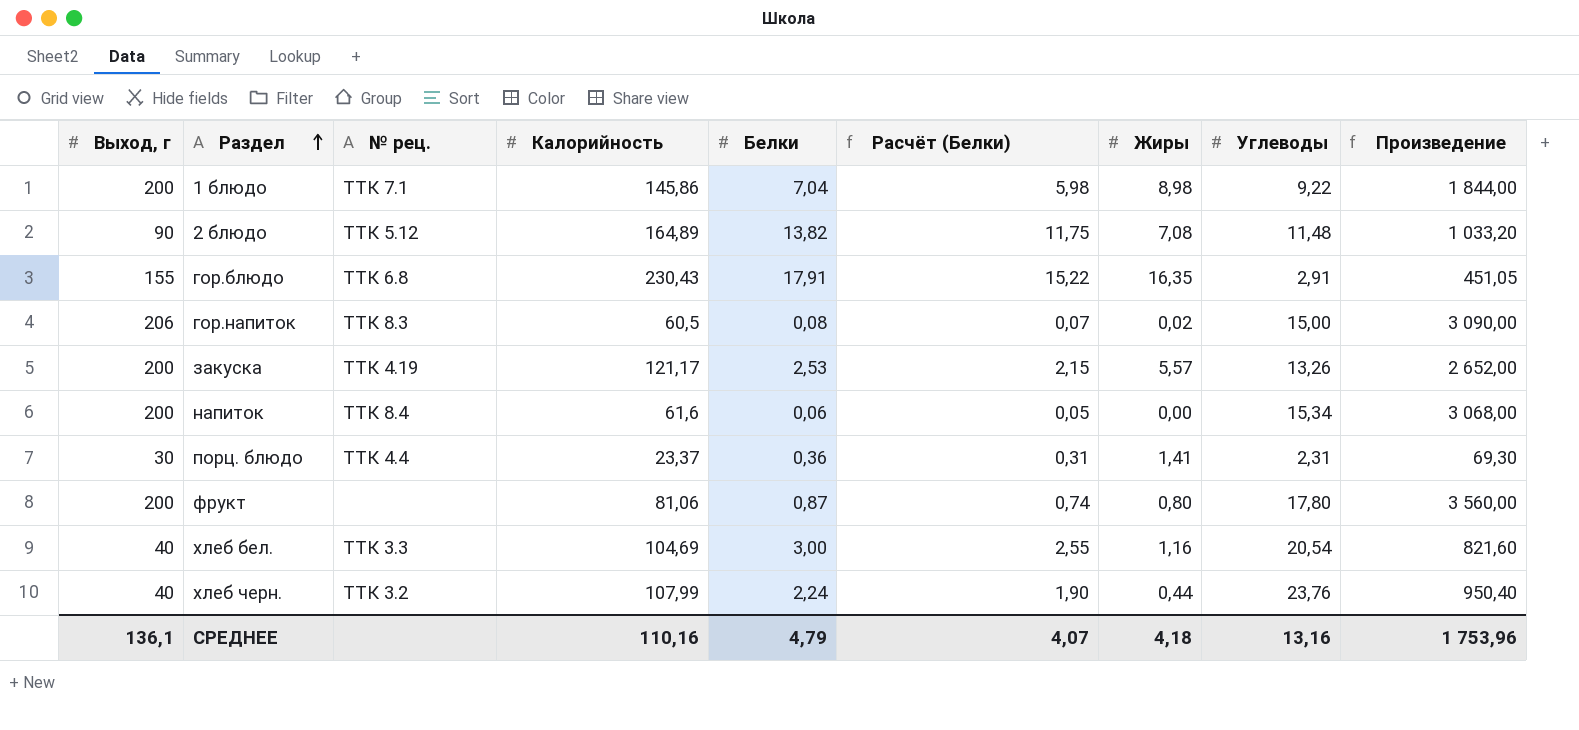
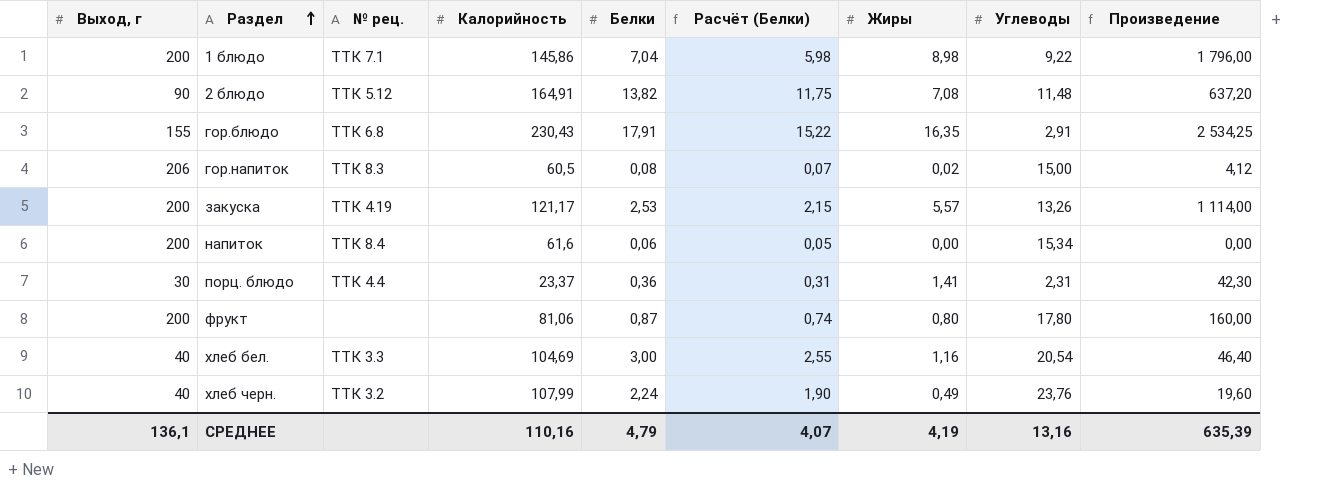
column Произведение | formula: [Выход, г] * [Углеводы] -> [Выход, г] * [Жиры]
2 блюдо | Калорийность: 164,89 -> 164,91
хлеб черн. | Жиры: 0,44 -> 0,49
СРЕДНЕЕ | Жиры: 4,18 -> 4,19
СРЕДНЕЕ | Произведение: 1 753,96 -> 635,39

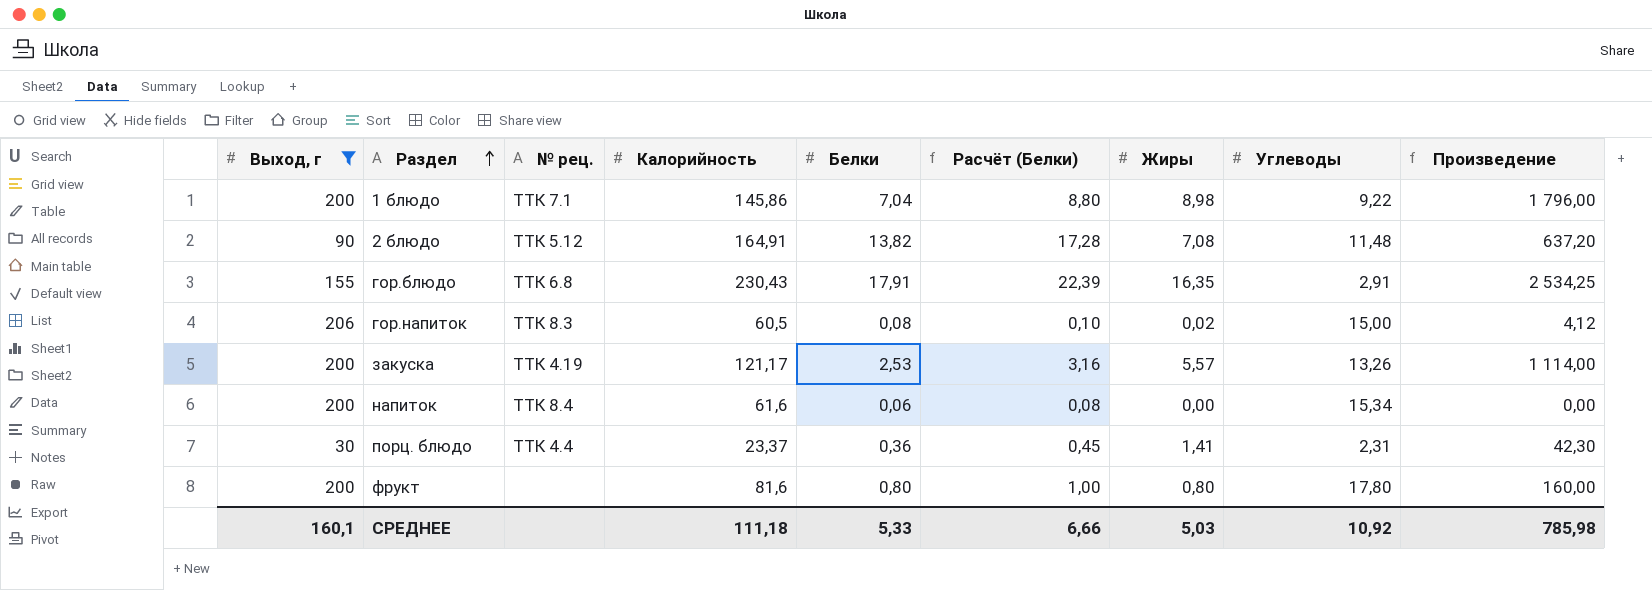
filter: none -> Выход, г != 40
column Расчёт (Белки) | formula: [Белки] * 0,85 -> [Белки] * 1,25
фрукт | Калорийность: 81,06 -> 81,6
фрукт | Белки: 0,87 -> 0,80
СРЕДНЕЕ | Выход, г: 136,1 -> 160,1
СРЕДНЕЕ | Калорийность: 110,16 -> 111,18
СРЕДНЕЕ | Белки: 4,79 -> 5,33
СРЕДНЕЕ | Расчёт (Белки): 4,07 -> 6,66
СРЕДНЕЕ | Жиры: 4,19 -> 5,03
СРЕДНЕЕ | Углеводы: 13,16 -> 10,92
СРЕДНЕЕ | Произведение: 635,39 -> 785,98

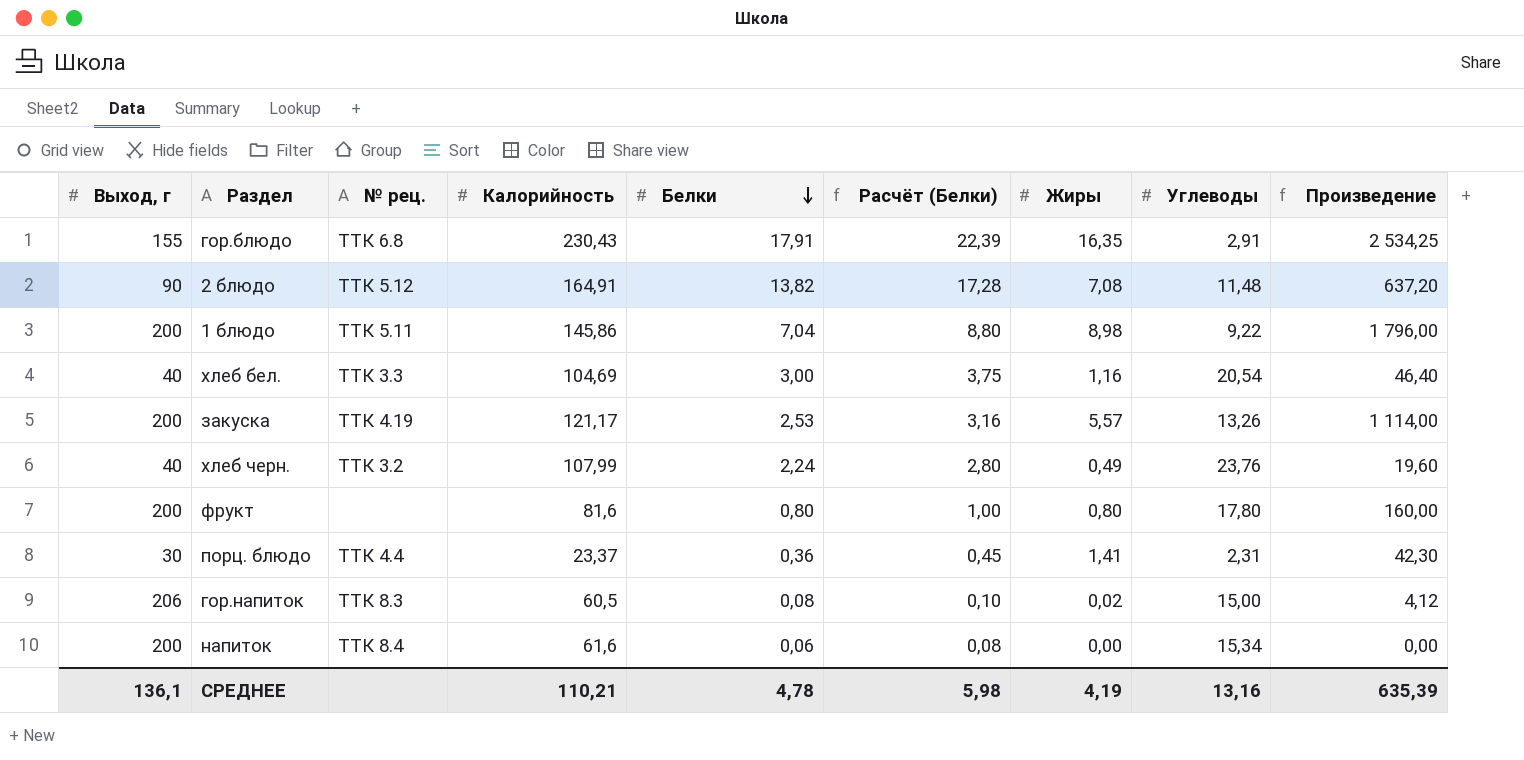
filter: Выход, г != 40 -> none
row order: Раздел ascending -> Белки descending
1 блюдо | № рец.: ТТК 7.1 -> ТТК 5.11
СРЕДНЕЕ | Выход, г: 160,1 -> 136,1
СРЕДНЕЕ | Калорийность: 111,18 -> 110,21
СРЕДНЕЕ | Белки: 5,33 -> 4,78
СРЕДНЕЕ | Расчёт (Белки): 6,66 -> 5,98
СРЕДНЕЕ | Жиры: 5,03 -> 4,19
СРЕДНЕЕ | Углеводы: 10,92 -> 13,16
СРЕДНЕЕ | Произведение: 785,98 -> 635,39

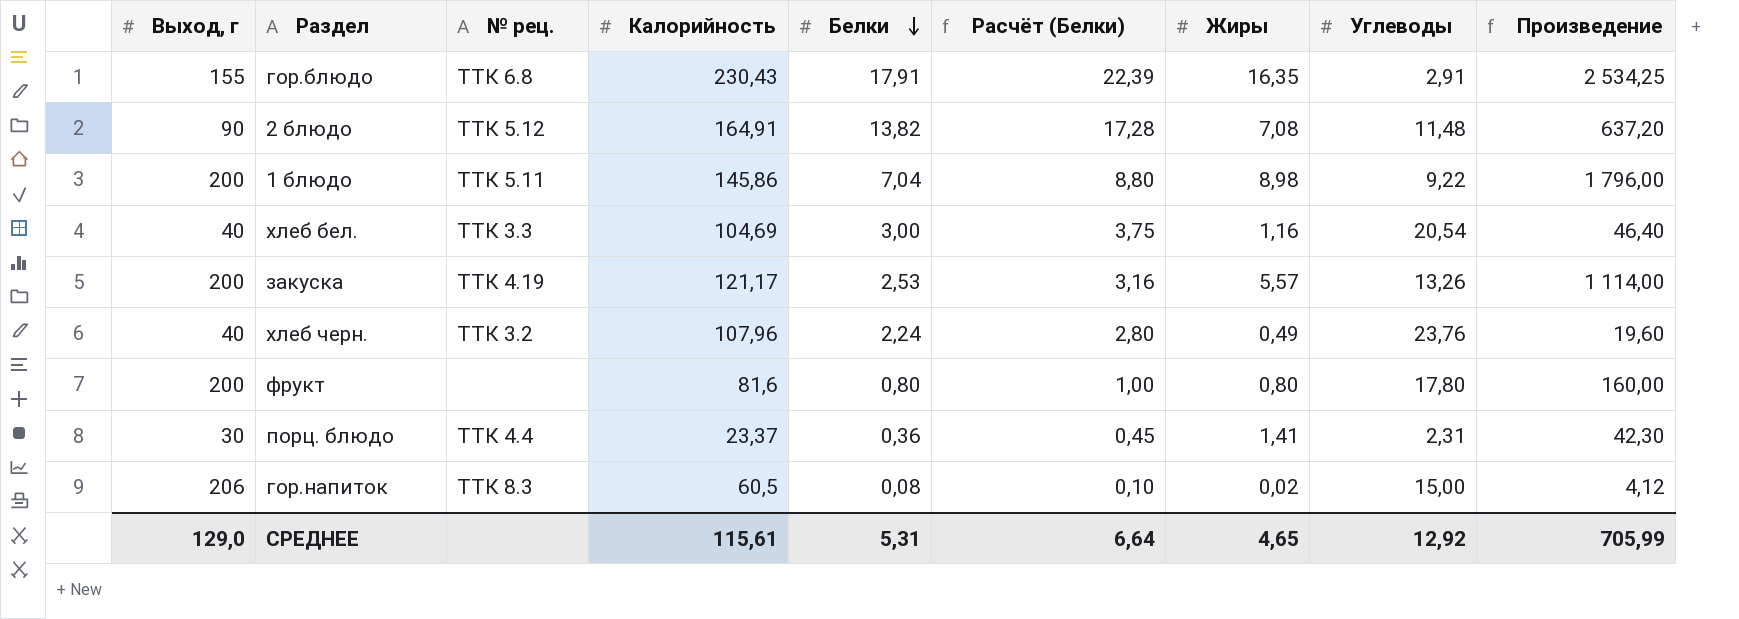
row напиток: 200 | ТТК 8.4 | 61,6 | 0,06 | 0,08 | 0,00 | 15,34 | 0,00 -> none
хлеб черн. | Калорийность: 107,99 -> 107,96
СРЕДНЕЕ | Выход, г: 136,1 -> 129,0
СРЕДНЕЕ | Калорийность: 110,21 -> 115,61
СРЕДНЕЕ | Белки: 4,78 -> 5,31
СРЕДНЕЕ | Расчёт (Белки): 5,98 -> 6,64
СРЕДНЕЕ | Жиры: 4,19 -> 4,65
СРЕДНЕЕ | Углеводы: 13,16 -> 12,92
СРЕДНЕЕ | Произведение: 635,39 -> 705,99

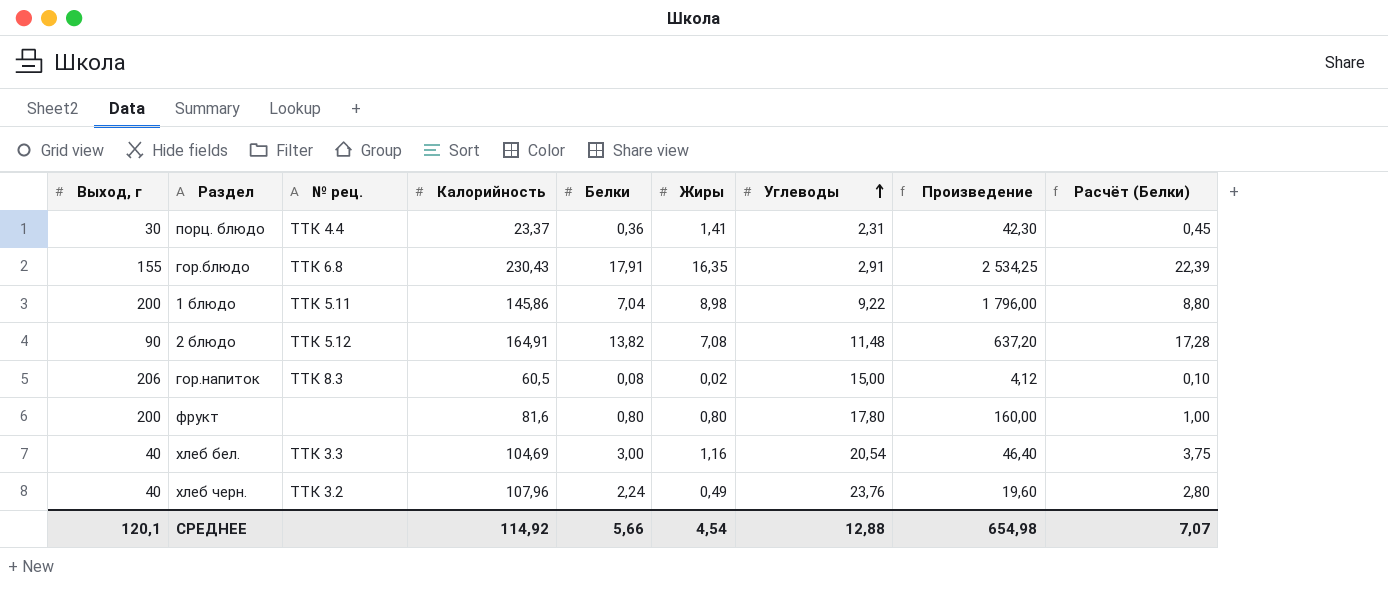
row order: Белки descending -> Углеводы ascending
column Расчёт (Белки) | position: 6 -> 9
row закуска: 200 | ТТК 4.19 | 121,17 | 2,53 | 3,16 | 5,57 | 13,26 | 1 114,00 -> none
СРЕДНЕЕ | Выход, г: 129,0 -> 120,1
СРЕДНЕЕ | Калорийность: 115,61 -> 114,92
СРЕДНЕЕ | Белки: 5,31 -> 5,66
СРЕДНЕЕ | Жиры: 4,65 -> 4,54
СРЕДНЕЕ | Углеводы: 12,92 -> 12,88
СРЕДНЕЕ | Произведение: 705,99 -> 654,98
СРЕДНЕЕ | Расчёт (Белки): 6,64 -> 7,07

